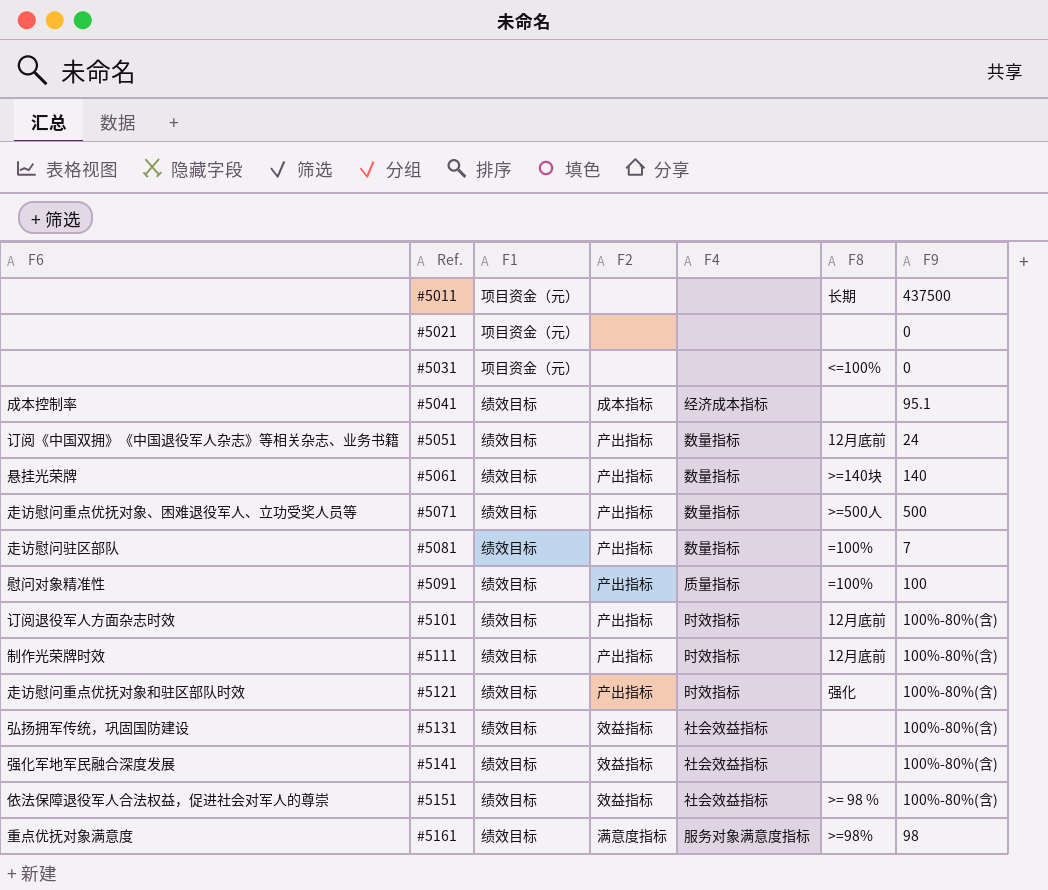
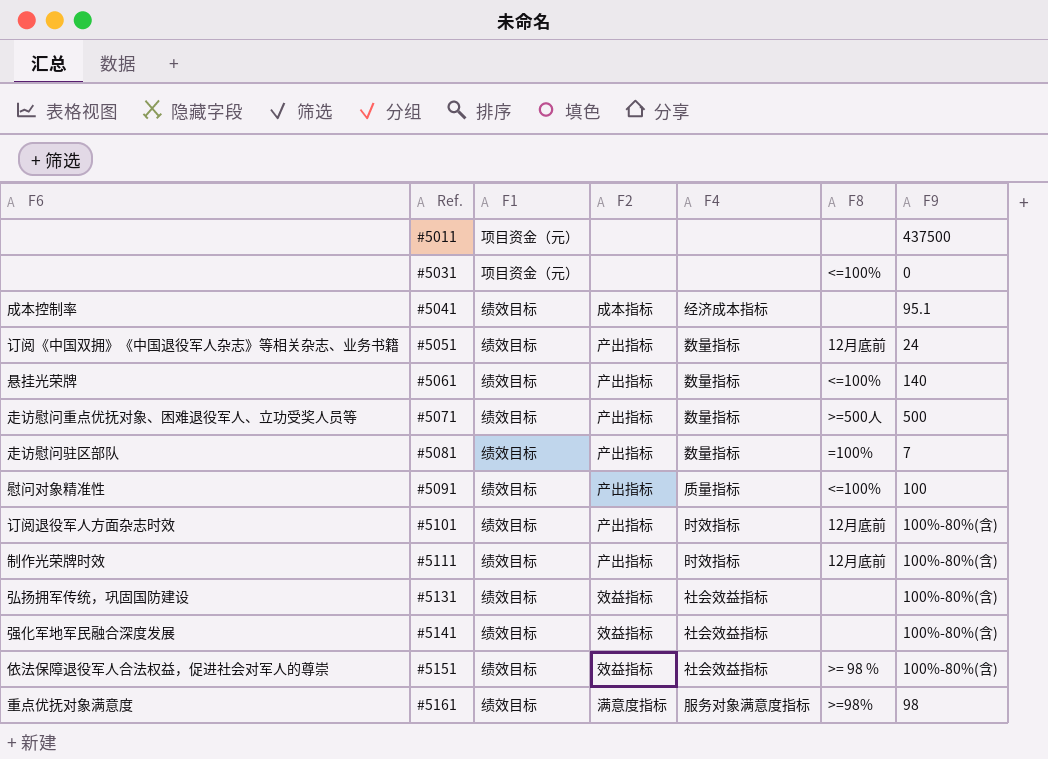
row #5021: none | 项目资金（元） | none | none | none | 0 -> none
row #5121: 走访慰问重点优抚对象和驻区部队时效 | 绩效目标 | 产出指标 | 时效指标 | 强化 | 100%-80%(含) -> none
#5011 | F8: 长期 -> none
#5061 | F8: >=140块 -> <=100%
#5091 | F8: =100% -> <=100%

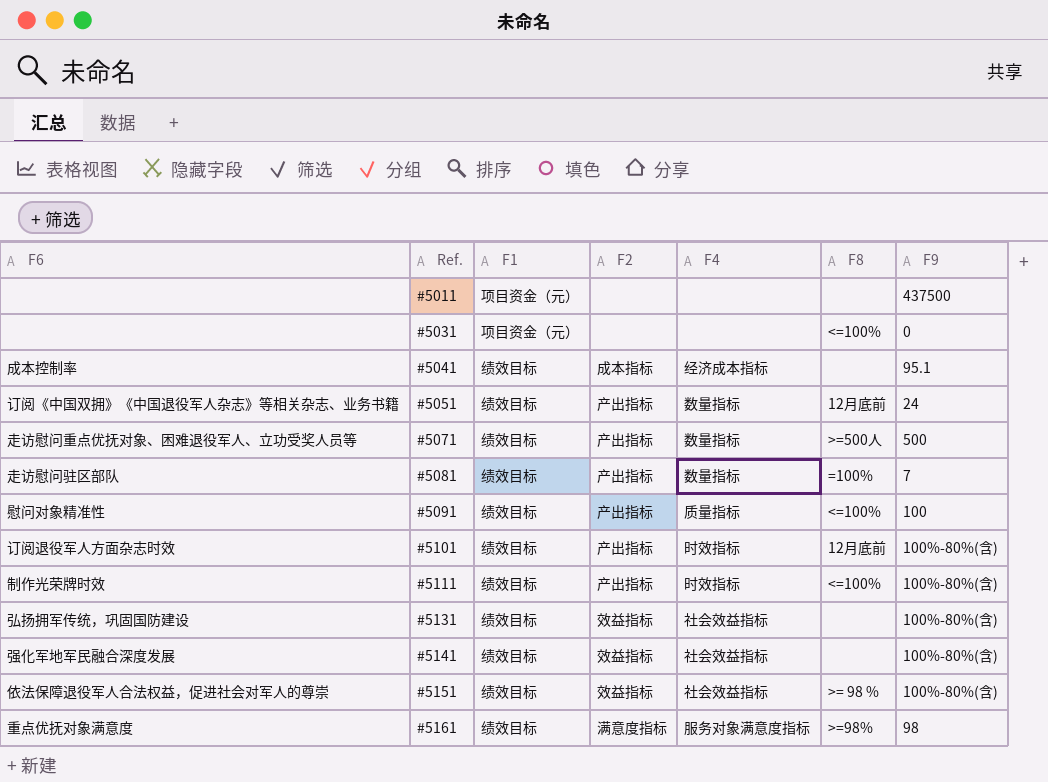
row #5061: 悬挂光荣牌 | 绩效目标 | 产出指标 | 数量指标 | <=100% | 140 -> none
#5111 | F8: 12月底前 -> <=100%

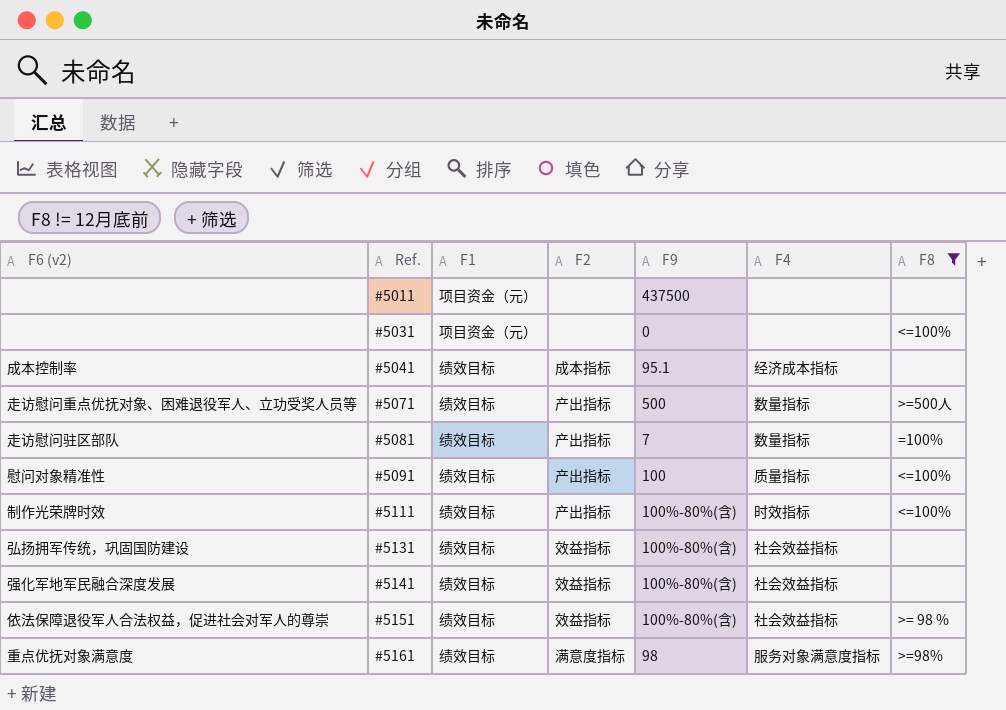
filter: none -> F8 != 12月底前
column name: F6 -> F6 (v2)
column F9 | position: 7 -> 5

